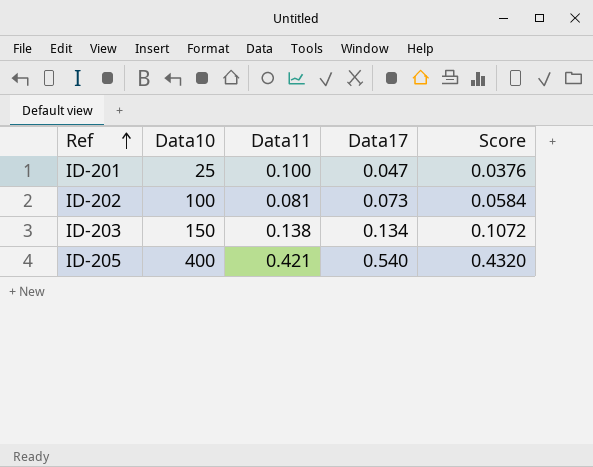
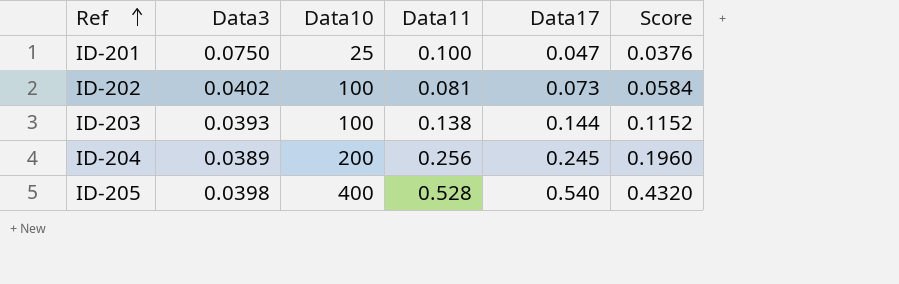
column Data3 | position: none -> 2
ID-203 | Data10: 150 -> 100
ID-203 | Data17: 0.134 -> 0.144
ID-203 | Score: 0.1072 -> 0.1152
row ID-204: none -> 0.0389 | 200 | 0.256 | 0.245 | 0.1960
ID-205 | Data11: 0.421 -> 0.528

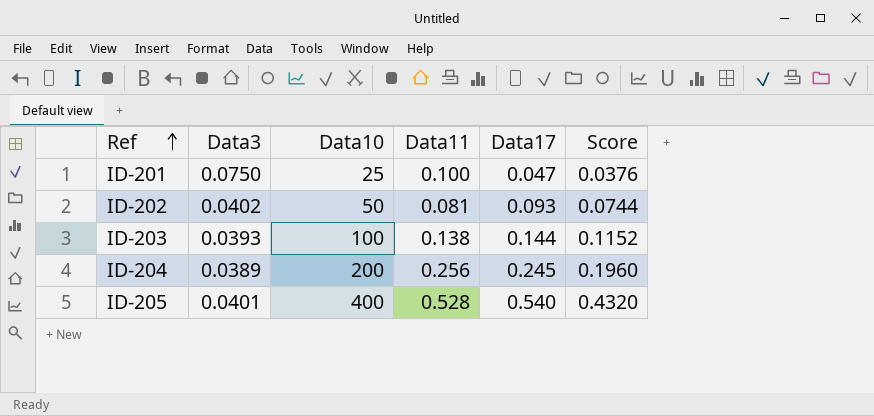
ID-202 | Data10: 100 -> 50
ID-202 | Data17: 0.073 -> 0.093
ID-202 | Score: 0.0584 -> 0.0744
ID-205 | Data3: 0.0398 -> 0.0401

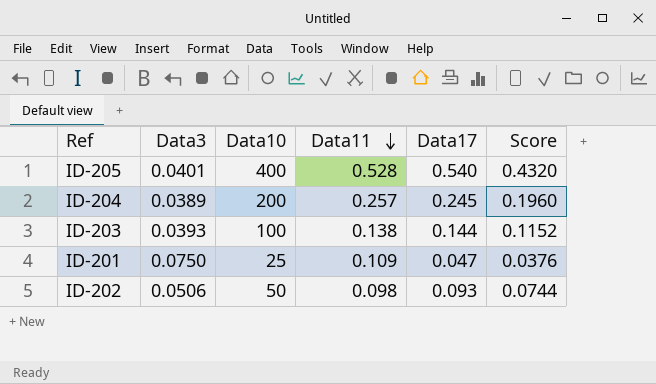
row order: Ref ascending -> Data11 descending
ID-204 | Data11: 0.256 -> 0.257
ID-201 | Data11: 0.100 -> 0.109
ID-202 | Data3: 0.0402 -> 0.0506
ID-202 | Data11: 0.081 -> 0.098

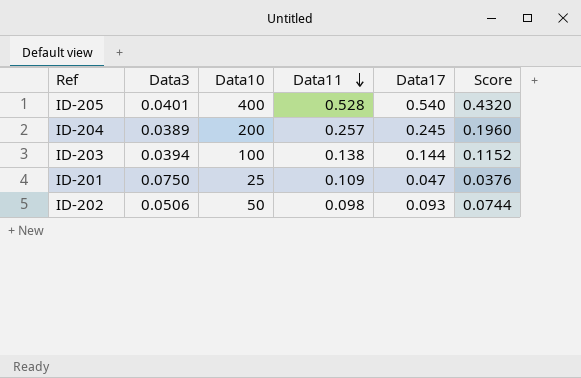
ID-203 | Data3: 0.0393 -> 0.0394

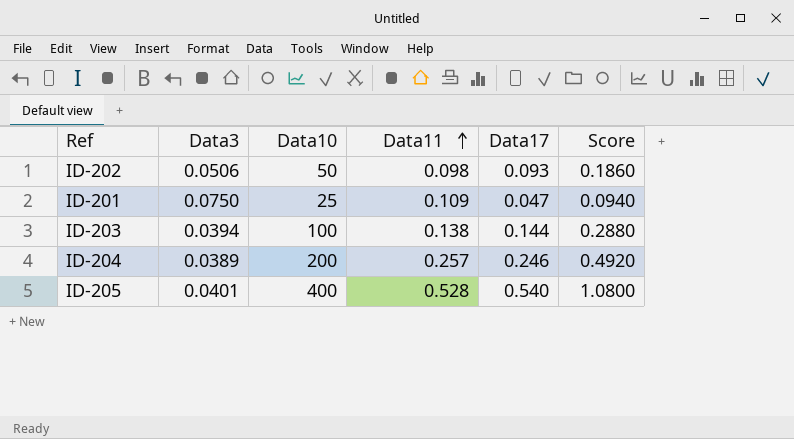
row order: Data11 descending -> Data11 ascending
column Score | formula: [Data17] * 0.8 -> [Data17] * 2
ID-204 | Data17: 0.245 -> 0.246

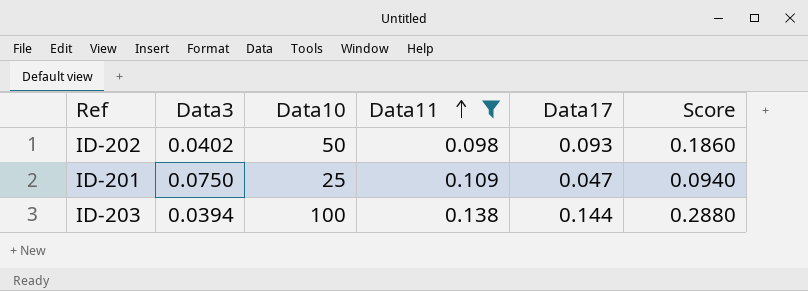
filter: none -> Data11 <= 0.138
ID-202 | Data3: 0.0506 -> 0.0402

